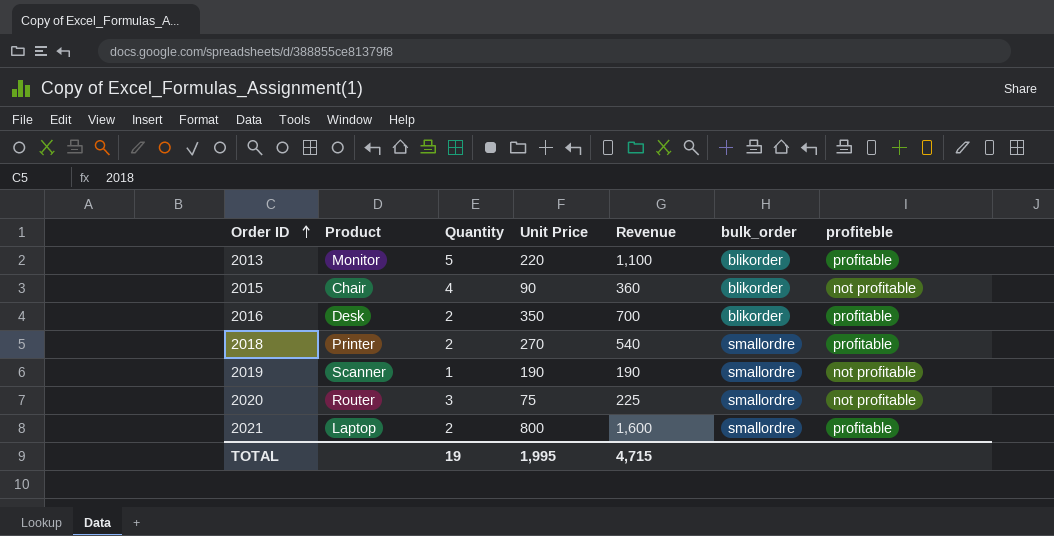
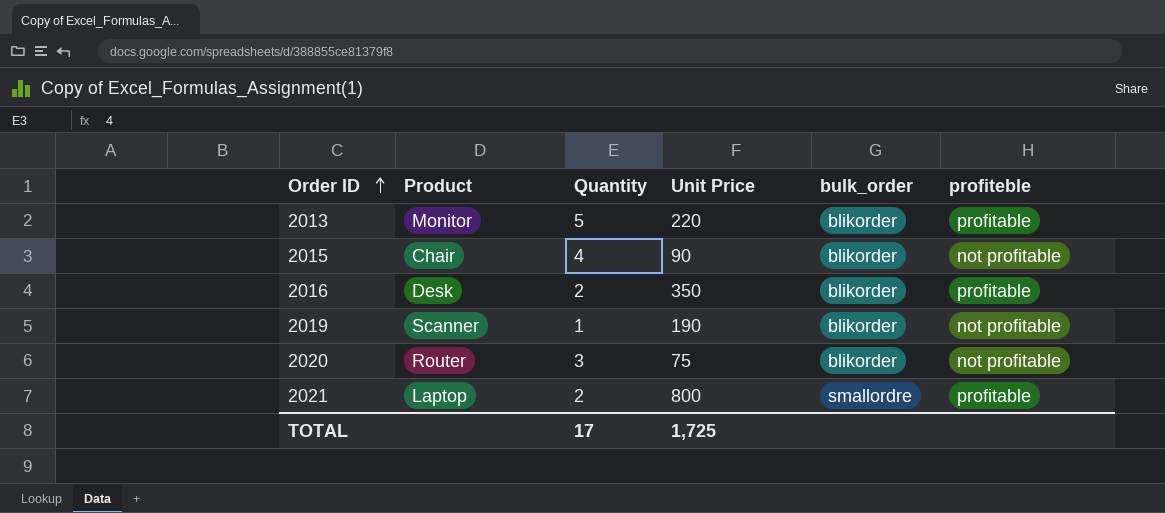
column Revenue | formula: [Quantity] * [Unit Price] -> none
row 2018: Printer | 2 | 270 | 540 | smallordre | profitable -> none
2019 | bulk_order: smallordre -> blikorder
2020 | bulk_order: smallordre -> blikorder
TOTAL | Quantity: 19 -> 17
TOTAL | Unit Price: 1,995 -> 1,725

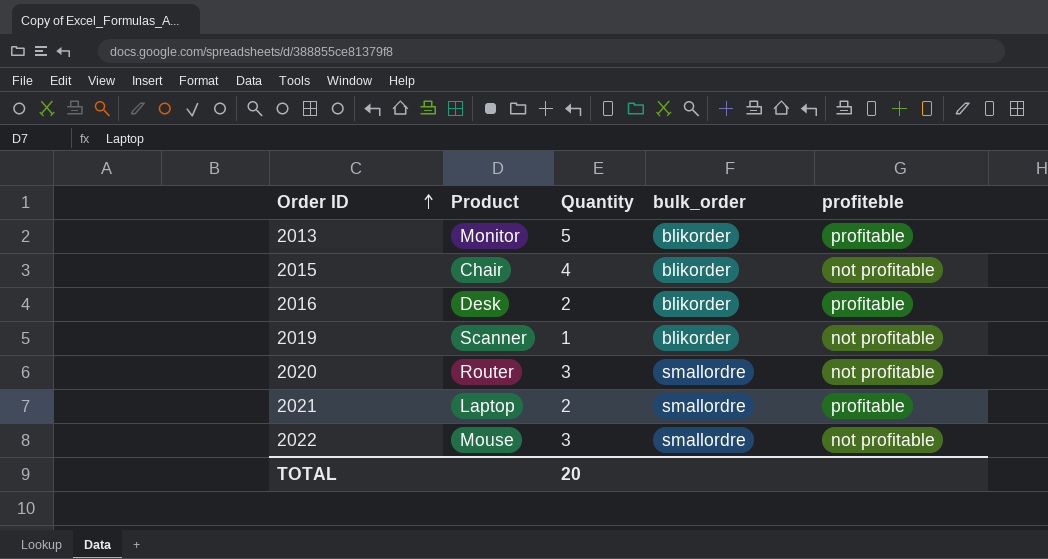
column Unit Price | position: 4 -> none
2020 | bulk_order: blikorder -> smallordre
row 2022: none -> Mouse | 3 | smallordre | not profitable
TOTAL | Quantity: 17 -> 20

